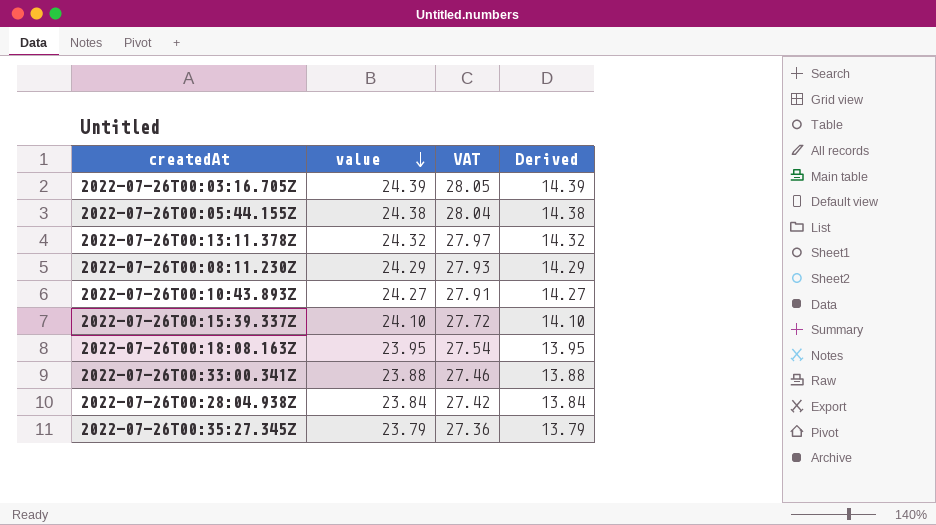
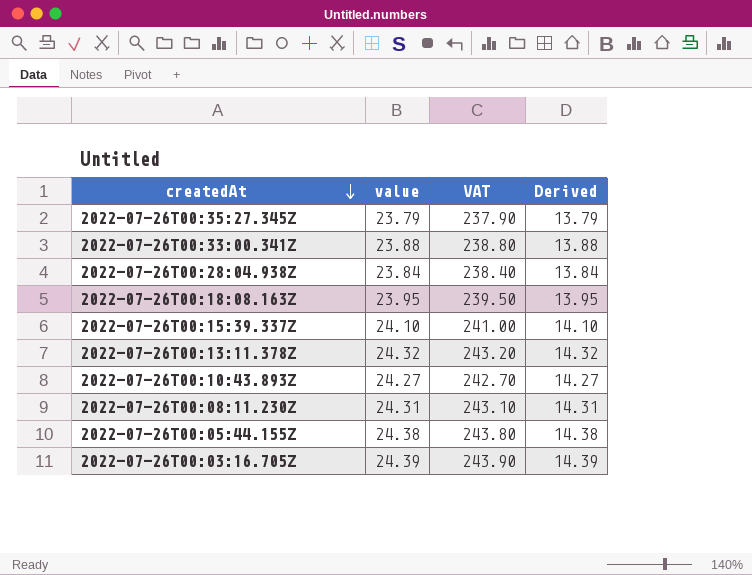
row order: value descending -> createdAt descending
column VAT | formula: [value] * 1.15 -> [value] * 10
2022-07-26T00:08:11.230Z | value: 24.29 -> 24.31
2022-07-26T00:08:11.230Z | Derived: 14.29 -> 14.31

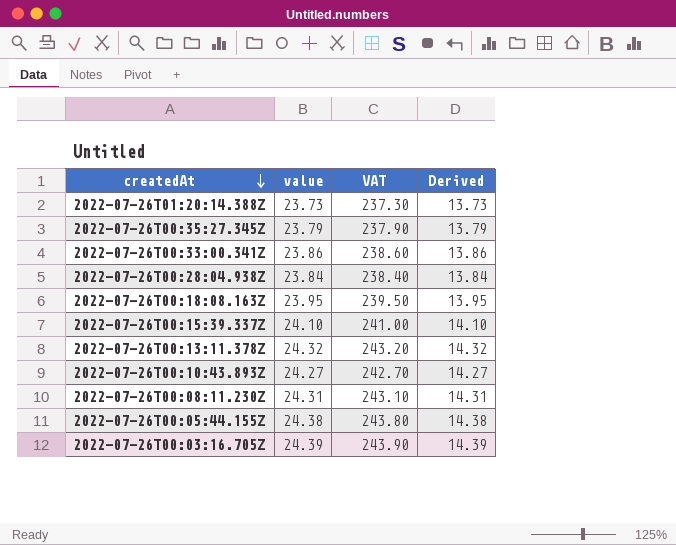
row 2022-07-26T01:20:14.388Z: none -> 23.73 | 237.30 | 13.73
2022-07-26T00:33:00.341Z | value: 23.88 -> 23.86
2022-07-26T00:33:00.341Z | VAT: 238.80 -> 238.60
2022-07-26T00:33:00.341Z | Derived: 13.88 -> 13.86

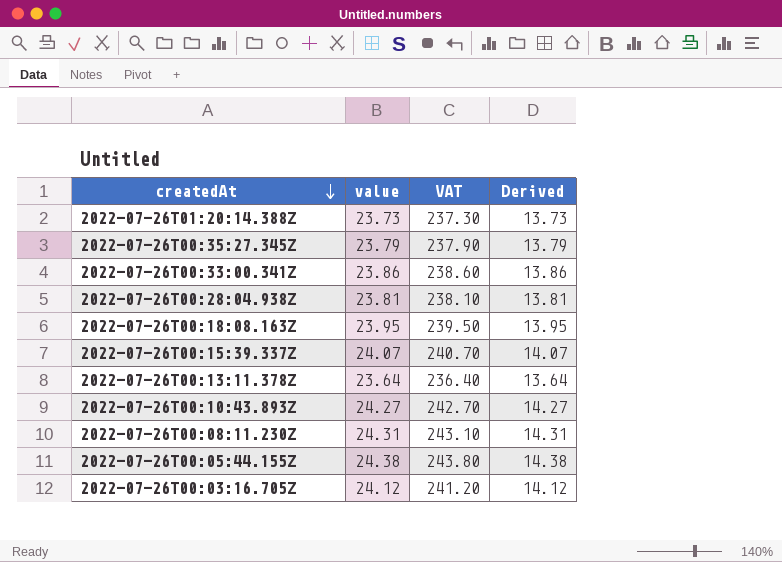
2022-07-26T00:28:04.938Z | value: 23.84 -> 23.81
2022-07-26T00:28:04.938Z | VAT: 238.40 -> 238.10
2022-07-26T00:28:04.938Z | Derived: 13.84 -> 13.81
2022-07-26T00:15:39.337Z | value: 24.10 -> 24.07
2022-07-26T00:15:39.337Z | VAT: 241.00 -> 240.70
2022-07-26T00:15:39.337Z | Derived: 14.10 -> 14.07
2022-07-26T00:13:11.378Z | value: 24.32 -> 23.64
2022-07-26T00:13:11.378Z | VAT: 243.20 -> 236.40
2022-07-26T00:13:11.378Z | Derived: 14.32 -> 13.64
2022-07-26T00:03:16.705Z | value: 24.39 -> 24.12
2022-07-26T00:03:16.705Z | VAT: 243.90 -> 241.20
2022-07-26T00:03:16.705Z | Derived: 14.39 -> 14.12

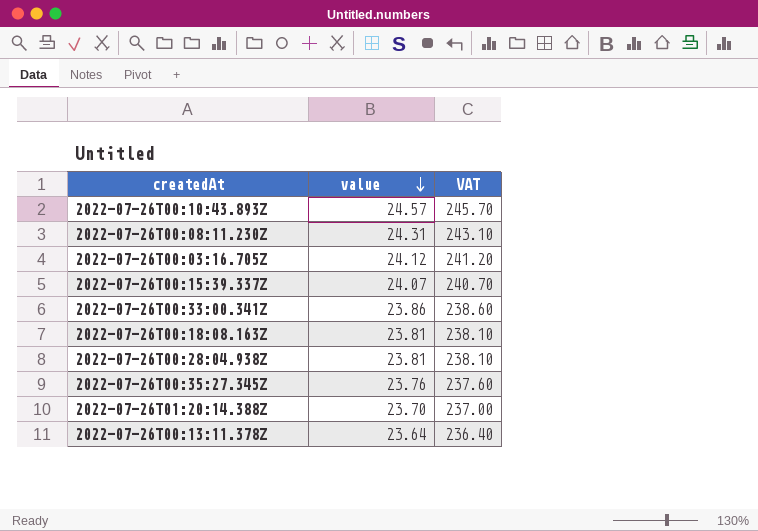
row order: createdAt descending -> value descending
column Derived | formula: [value] - 10 -> none
row 2022-07-26T00:05:44.155Z: 24.38 | 243.80 | 14.38 -> none
2022-07-26T00:10:43.893Z | value: 24.27 -> 24.57
2022-07-26T00:10:43.893Z | VAT: 242.70 -> 245.70
2022-07-26T00:18:08.163Z | value: 23.95 -> 23.81
2022-07-26T00:18:08.163Z | VAT: 239.50 -> 238.10
2022-07-26T00:35:27.345Z | value: 23.79 -> 23.76
2022-07-26T00:35:27.345Z | VAT: 237.90 -> 237.60
2022-07-26T01:20:14.388Z | value: 23.73 -> 23.70
2022-07-26T01:20:14.388Z | VAT: 237.30 -> 237.00

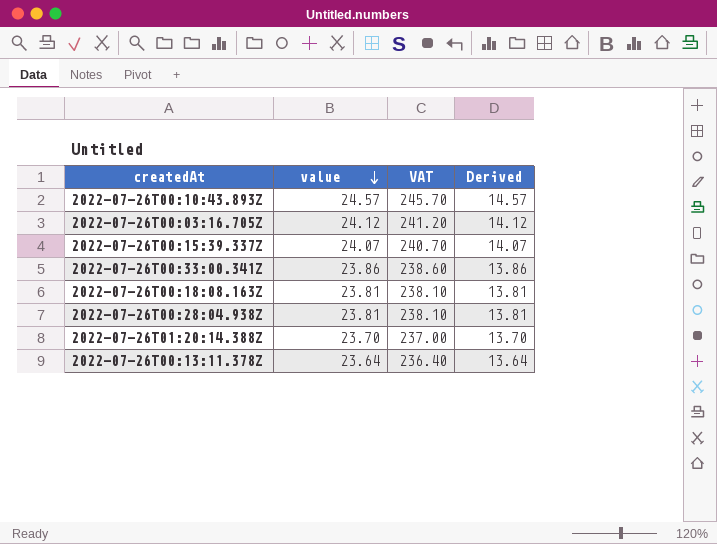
column Derived | formula: none -> [value] - 10
row 2022-07-26T00:08:11.230Z: 24.31 | 243.10 -> none
row 2022-07-26T00:35:27.345Z: 23.76 | 237.60 -> none

